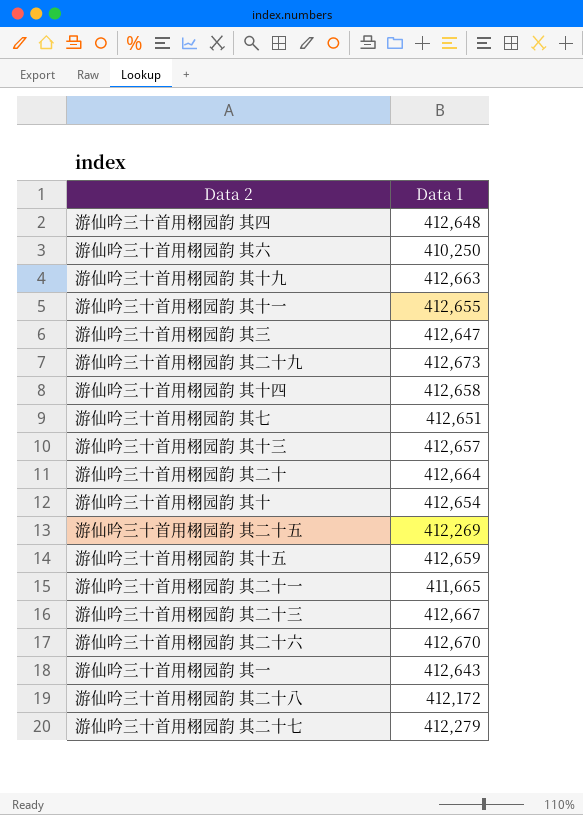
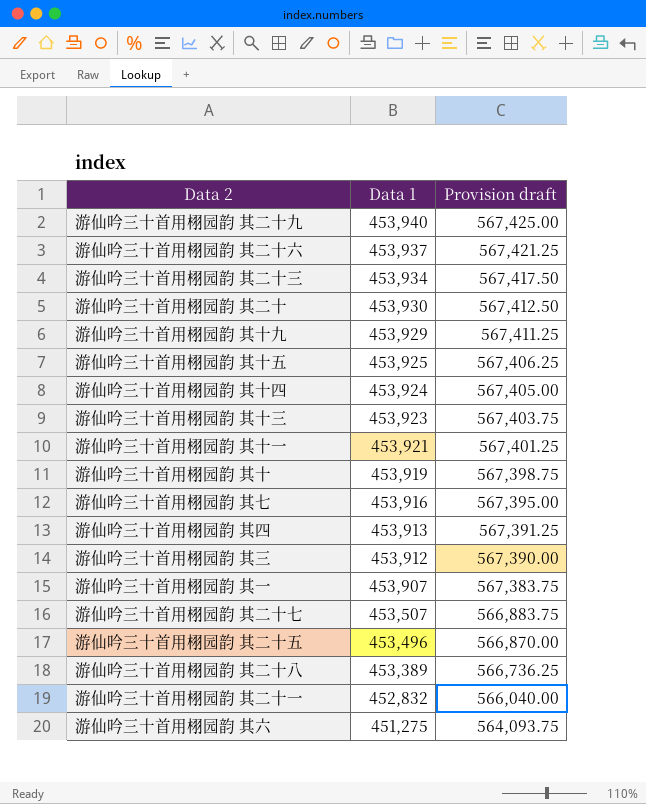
row order: none -> Data 1 descending
column Provision draft | formula: none -> [Data 1] * 1.25
游仙吟三十首用栩园韵 其二十九 | Data 1: 412,673 -> 453,940
游仙吟三十首用栩园韵 其二十六 | Data 1: 412,670 -> 453,937
游仙吟三十首用栩园韵 其二十三 | Data 1: 412,667 -> 453,934
游仙吟三十首用栩园韵 其二十 | Data 1: 412,664 -> 453,930
游仙吟三十首用栩园韵 其十九 | Data 1: 412,663 -> 453,929
游仙吟三十首用栩园韵 其十五 | Data 1: 412,659 -> 453,925
游仙吟三十首用栩园韵 其十四 | Data 1: 412,658 -> 453,924
游仙吟三十首用栩园韵 其十三 | Data 1: 412,657 -> 453,923
游仙吟三十首用栩园韵 其十一 | Data 1: 412,655 -> 453,921
游仙吟三十首用栩园韵 其十 | Data 1: 412,654 -> 453,919
游仙吟三十首用栩园韵 其七 | Data 1: 412,651 -> 453,916
游仙吟三十首用栩园韵 其四 | Data 1: 412,648 -> 453,913
游仙吟三十首用栩园韵 其三 | Data 1: 412,647 -> 453,912
游仙吟三十首用栩园韵 其一 | Data 1: 412,643 -> 453,907
游仙吟三十首用栩园韵 其二十七 | Data 1: 412,279 -> 453,507
游仙吟三十首用栩园韵 其二十五 | Data 1: 412,269 -> 453,496
游仙吟三十首用栩园韵 其二十八 | Data 1: 412,172 -> 453,389
游仙吟三十首用栩园韵 其二十一 | Data 1: 411,665 -> 452,832
游仙吟三十首用栩园韵 其六 | Data 1: 410,250 -> 451,275

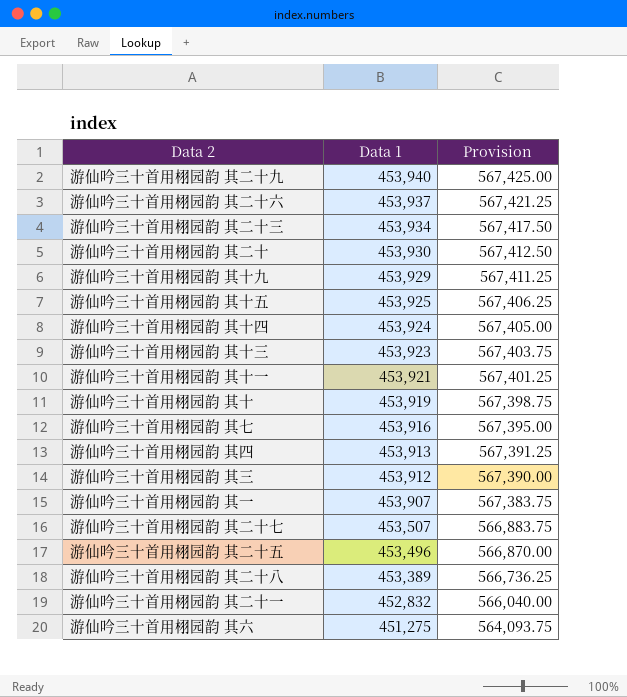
column name: Provision draft -> Provision

